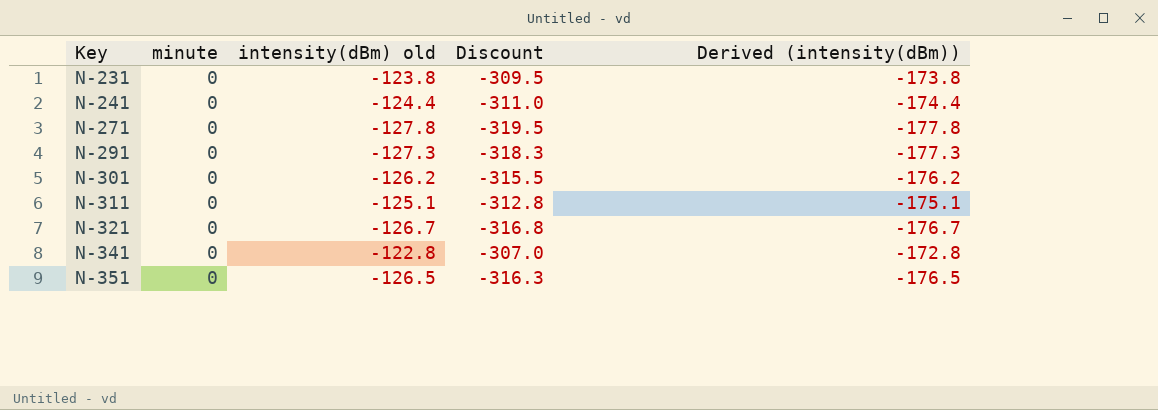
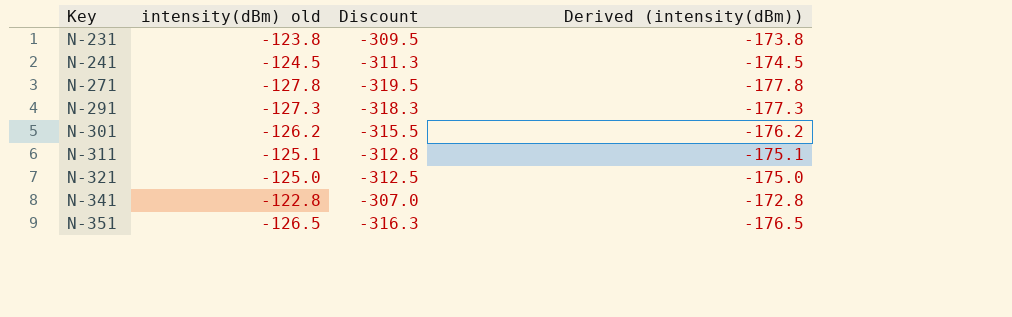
column minute | position: 2 -> none
N-241 | intensity(dBm) old: -124.4 -> -124.5
N-241 | Discount: -311.0 -> -311.3
N-241 | Derived (intensity(dBm)): -174.4 -> -174.5
N-321 | intensity(dBm) old: -126.7 -> -125.0
N-321 | Discount: -316.8 -> -312.5
N-321 | Derived (intensity(dBm)): -176.7 -> -175.0

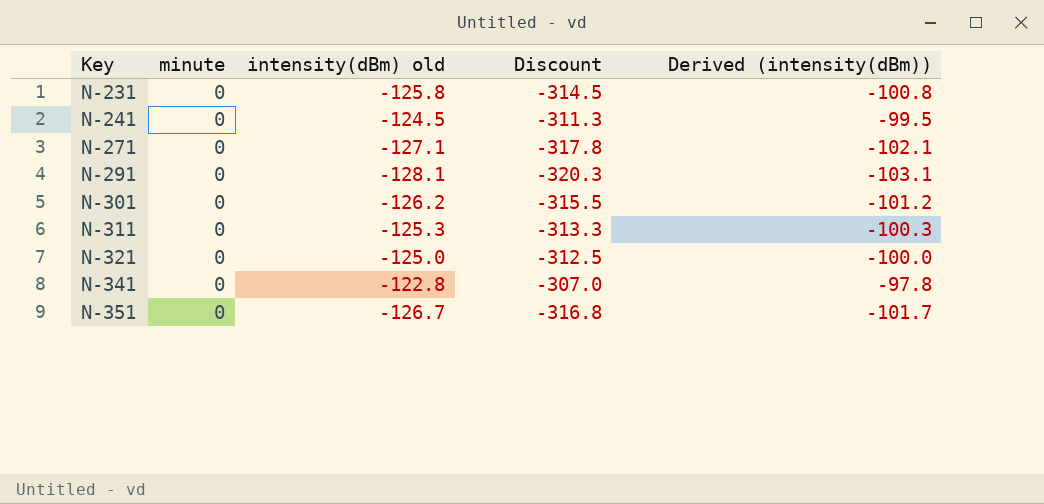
column minute | position: none -> 2
column Derived (intensity(dBm)) | formula: [intensity(dBm) old] - 50 -> [intensity(dBm) old] + 25
N-231 | intensity(dBm) old: -123.8 -> -125.8
N-231 | Discount: -309.5 -> -314.5
N-271 | intensity(dBm) old: -127.8 -> -127.1
N-271 | Discount: -319.5 -> -317.8
N-291 | intensity(dBm) old: -127.3 -> -128.1
N-291 | Discount: -318.3 -> -320.3
N-311 | intensity(dBm) old: -125.1 -> -125.3
N-311 | Discount: -312.8 -> -313.3
N-351 | intensity(dBm) old: -126.5 -> -126.7
N-351 | Discount: -316.3 -> -316.8

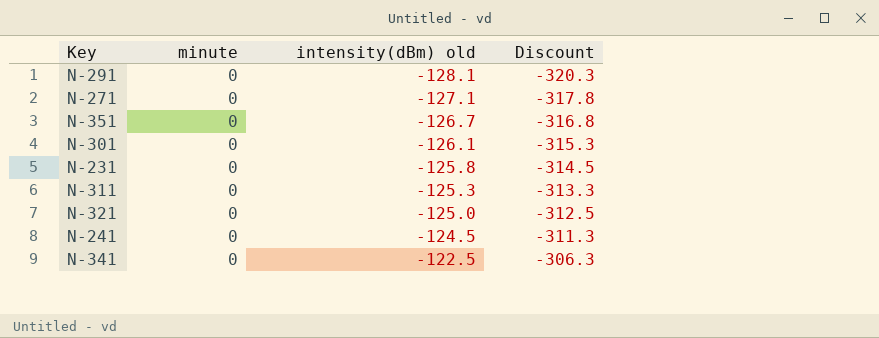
row order: Key ascending -> intensity(dBm) old ascending
column Derived (intensity(dBm)) | formula: [intensity(dBm) old] + 25 -> none
N-301 | intensity(dBm) old: -126.2 -> -126.1
N-301 | Discount: -315.5 -> -315.3
N-341 | intensity(dBm) old: -122.8 -> -122.5
N-341 | Discount: -307.0 -> -306.3

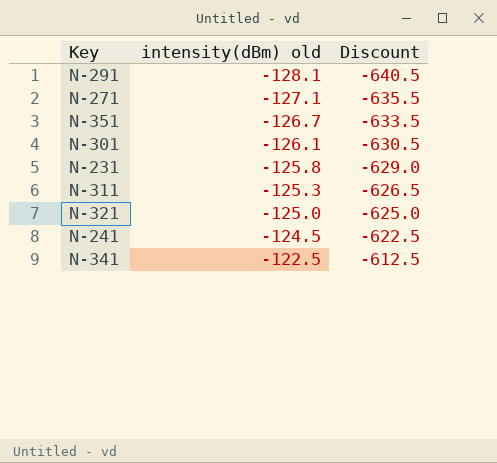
column minute | position: 2 -> none
column Discount | formula: [intensity(dBm) old] * 2.5 -> [intensity(dBm) old] * 5

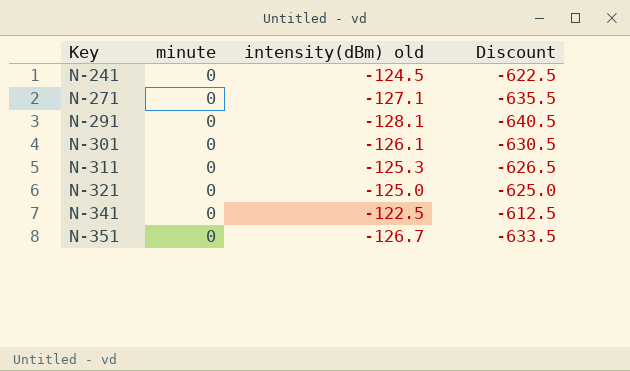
row order: intensity(dBm) old ascending -> Key ascending
column minute | position: none -> 2
row N-231: -125.8 | -629.0 -> none

